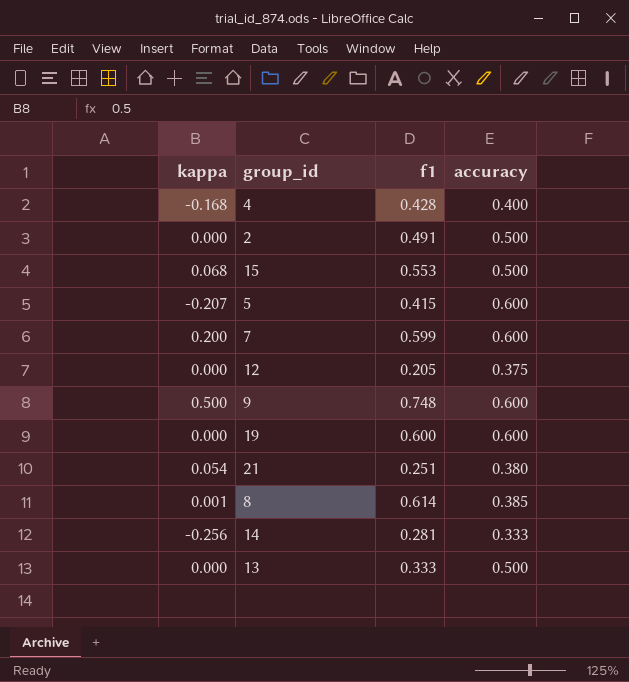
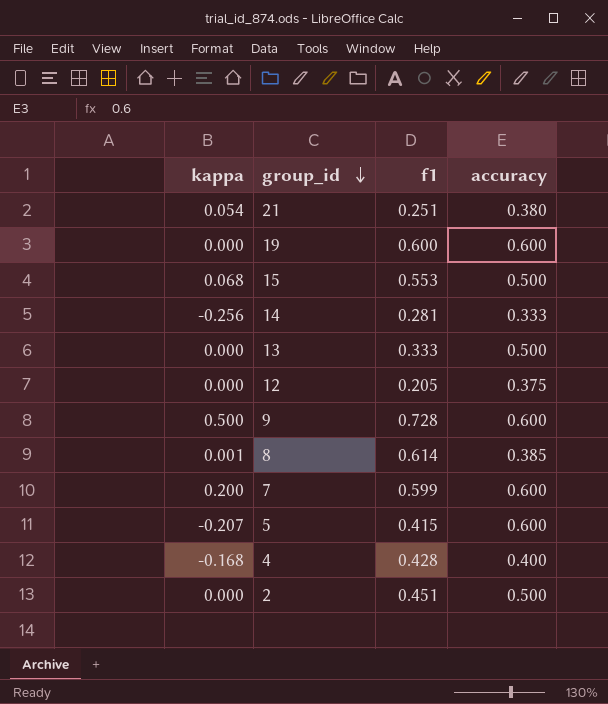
row order: none -> group_id descending
9 | f1: 0.748 -> 0.728
2 | f1: 0.491 -> 0.451

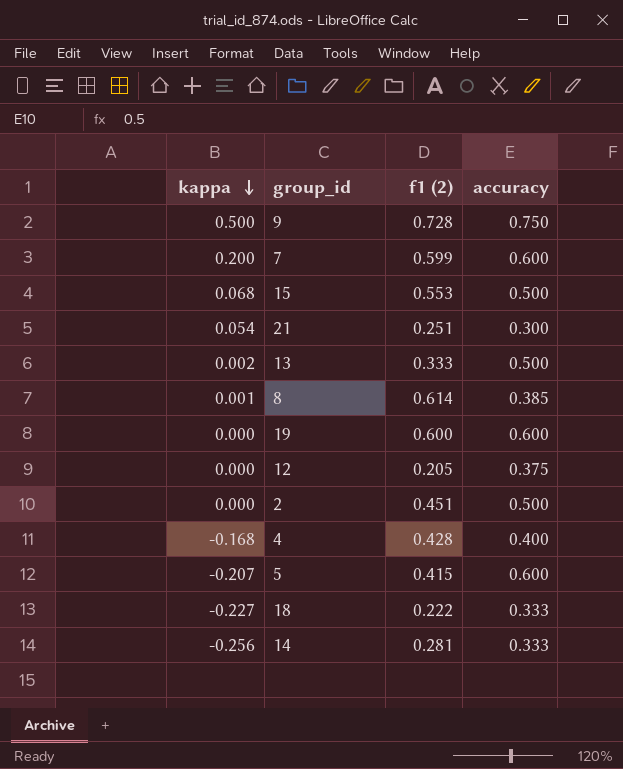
row order: group_id descending -> kappa descending
column name: f1 -> f1 (2)
9 | accuracy: 0.600 -> 0.750
21 | accuracy: 0.380 -> 0.300
13 | kappa: 0.000 -> 0.002
row 18: none -> -0.227 | 0.222 | 0.333

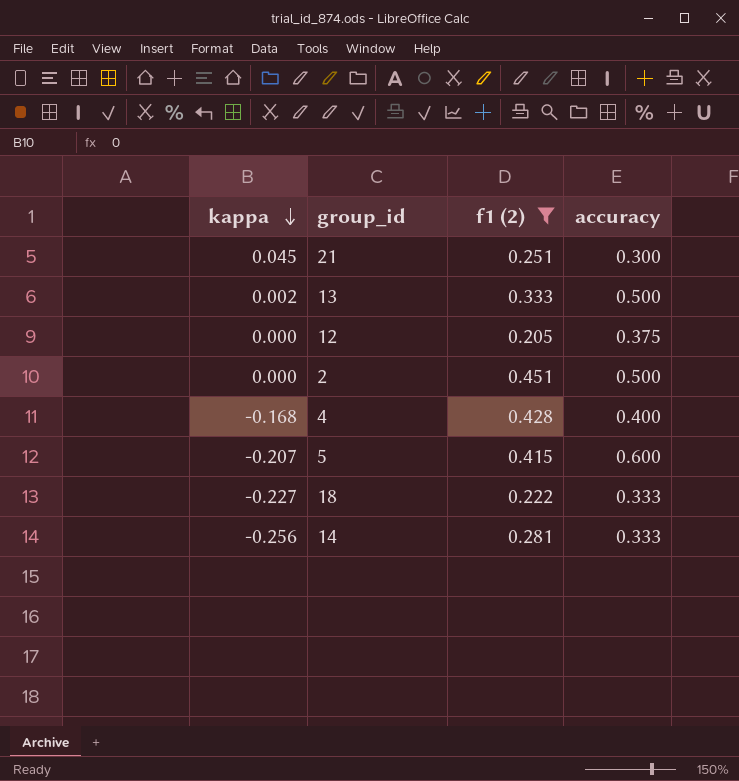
filter: none -> f1 (2) <= 0.451
21 | kappa: 0.054 -> 0.045

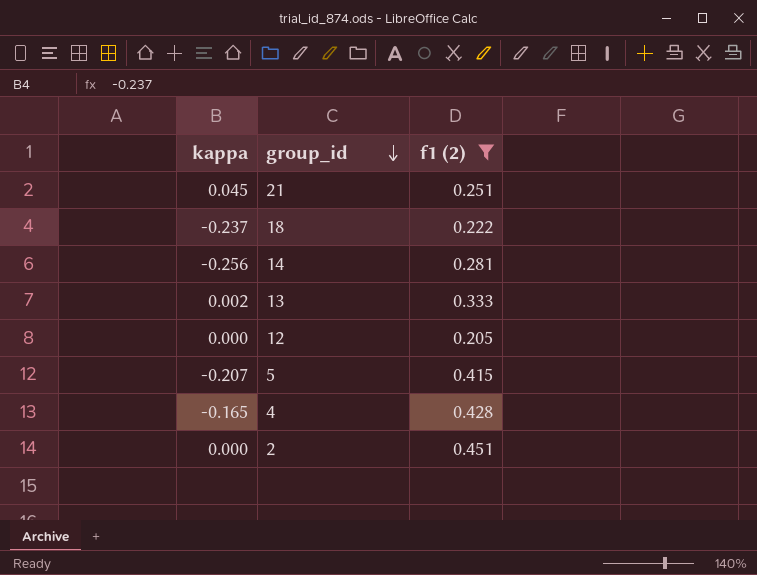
row order: kappa descending -> group_id descending
column accuracy | position: 4 -> none
18 | kappa: -0.227 -> -0.237
4 | kappa: -0.168 -> -0.165

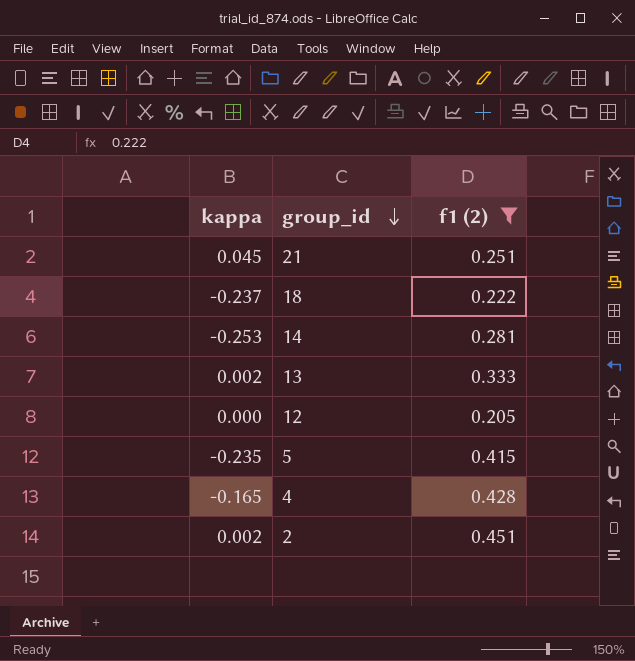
14 | kappa: -0.256 -> -0.253
5 | kappa: -0.207 -> -0.235
2 | kappa: 0.000 -> 0.002

